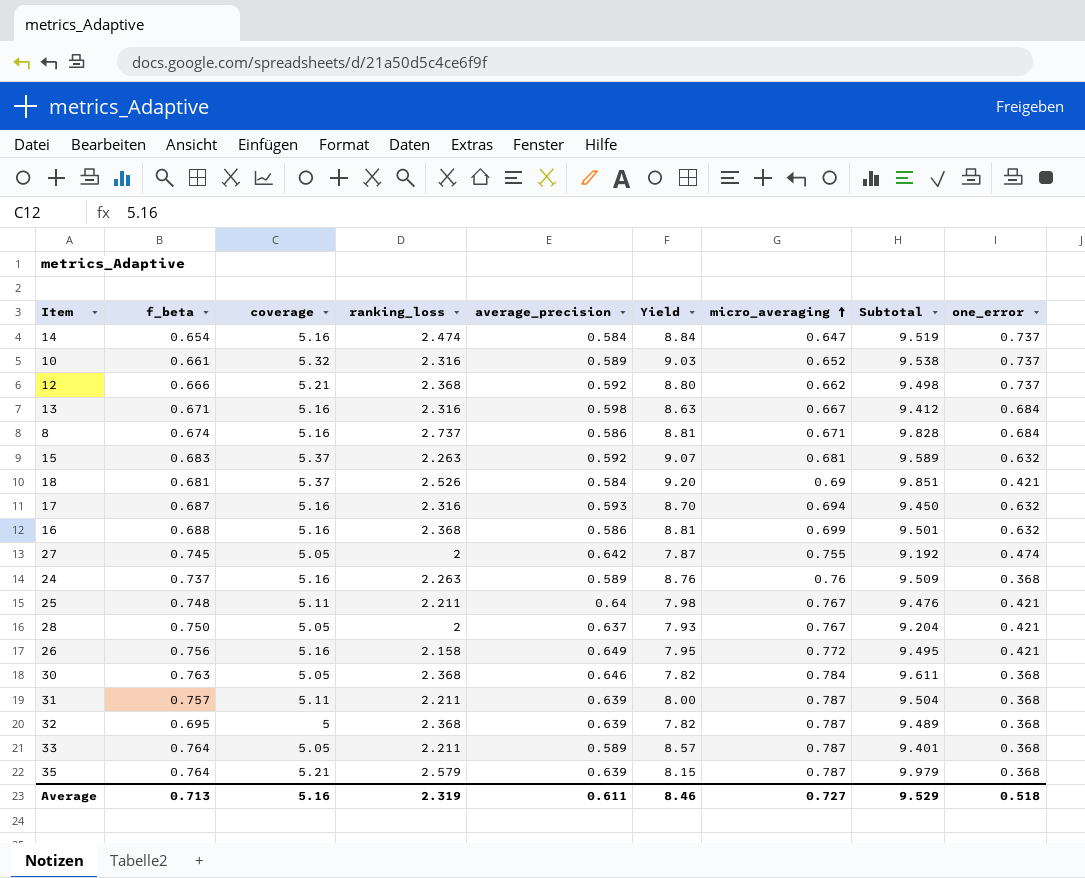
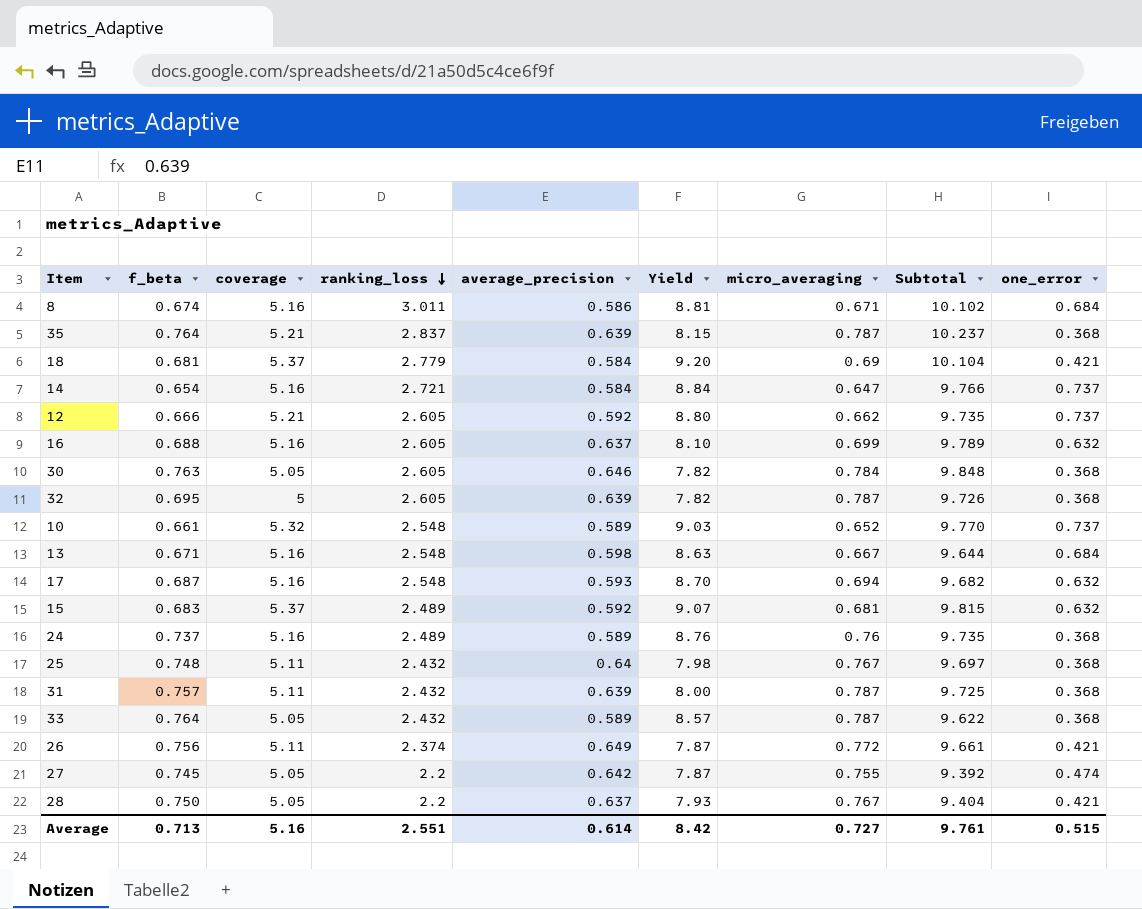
row order: micro_averaging ascending -> ranking_loss descending
8 | ranking_loss: 2.737 -> 3.011
8 | Subtotal: 9.828 -> 10.102
35 | ranking_loss: 2.579 -> 2.837
35 | Subtotal: 9.979 -> 10.237
18 | ranking_loss: 2.526 -> 2.779
18 | Subtotal: 9.851 -> 10.104
14 | ranking_loss: 2.474 -> 2.721
14 | Subtotal: 9.519 -> 9.766
12 | ranking_loss: 2.368 -> 2.605
12 | Subtotal: 9.498 -> 9.735
16 | ranking_loss: 2.368 -> 2.605
16 | average_precision: 0.586 -> 0.637
16 | Yield: 8.81 -> 8.10
16 | Subtotal: 9.501 -> 9.789
30 | ranking_loss: 2.368 -> 2.605
30 | Subtotal: 9.611 -> 9.848
32 | ranking_loss: 2.368 -> 2.605
32 | Subtotal: 9.489 -> 9.726
10 | ranking_loss: 2.316 -> 2.548
10 | Subtotal: 9.538 -> 9.770
13 | ranking_loss: 2.316 -> 2.548
13 | Subtotal: 9.412 -> 9.644
17 | ranking_loss: 2.316 -> 2.548
17 | Subtotal: 9.450 -> 9.682
15 | ranking_loss: 2.263 -> 2.489
15 | Subtotal: 9.589 -> 9.815
24 | ranking_loss: 2.263 -> 2.489
24 | Subtotal: 9.509 -> 9.735
25 | ranking_loss: 2.211 -> 2.432
25 | Subtotal: 9.476 -> 9.697
25 | one_error: 0.421 -> 0.368
31 | ranking_loss: 2.211 -> 2.432
31 | Subtotal: 9.504 -> 9.725
33 | ranking_loss: 2.211 -> 2.432
33 | Subtotal: 9.401 -> 9.622
26 | coverage: 5.16 -> 5.11
26 | ranking_loss: 2.158 -> 2.374
26 | Yield: 7.95 -> 7.87
26 | Subtotal: 9.495 -> 9.661
27 | ranking_loss: 2 -> 2.2
27 | Subtotal: 9.192 -> 9.392
28 | ranking_loss: 2 -> 2.2
28 | Subtotal: 9.204 -> 9.404
Average | ranking_loss: 2.319 -> 2.551
Average | average_precision: 0.611 -> 0.614
Average | Yield: 8.46 -> 8.42
Average | Subtotal: 9.529 -> 9.761
Average | one_error: 0.518 -> 0.515

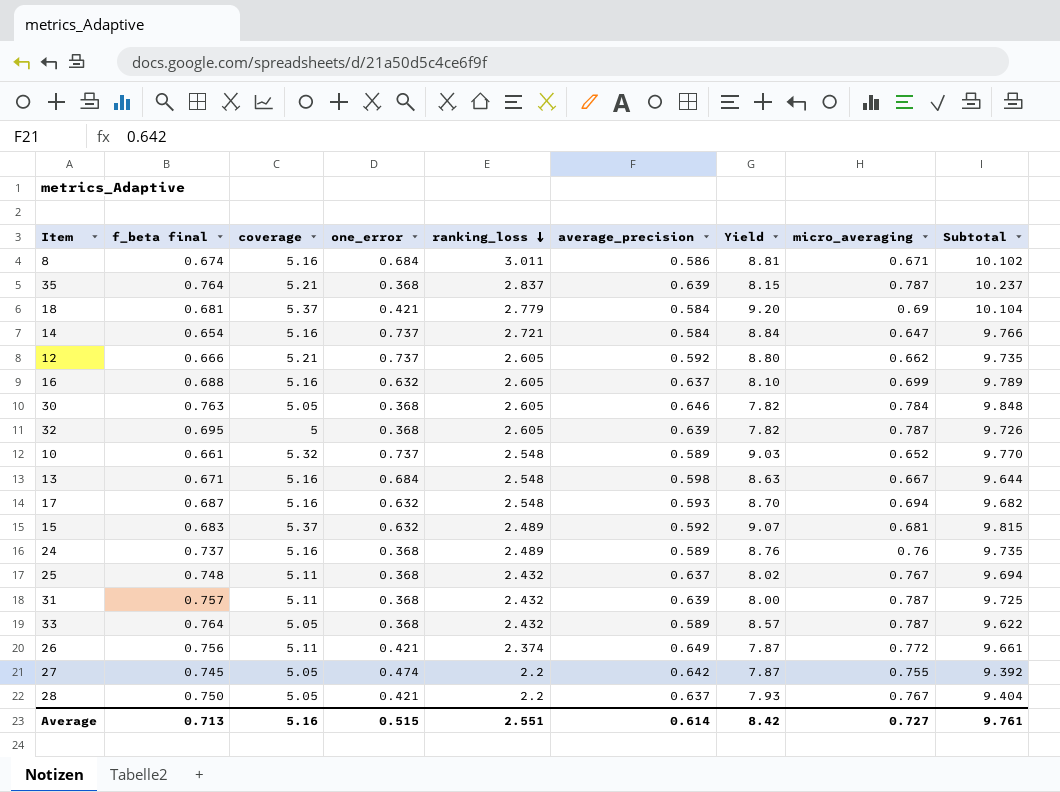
column name: f_beta -> f_beta final
column one_error | position: 9 -> 4
25 | average_precision: 0.64 -> 0.637
25 | Yield: 7.98 -> 8.02
25 | Subtotal: 9.697 -> 9.694

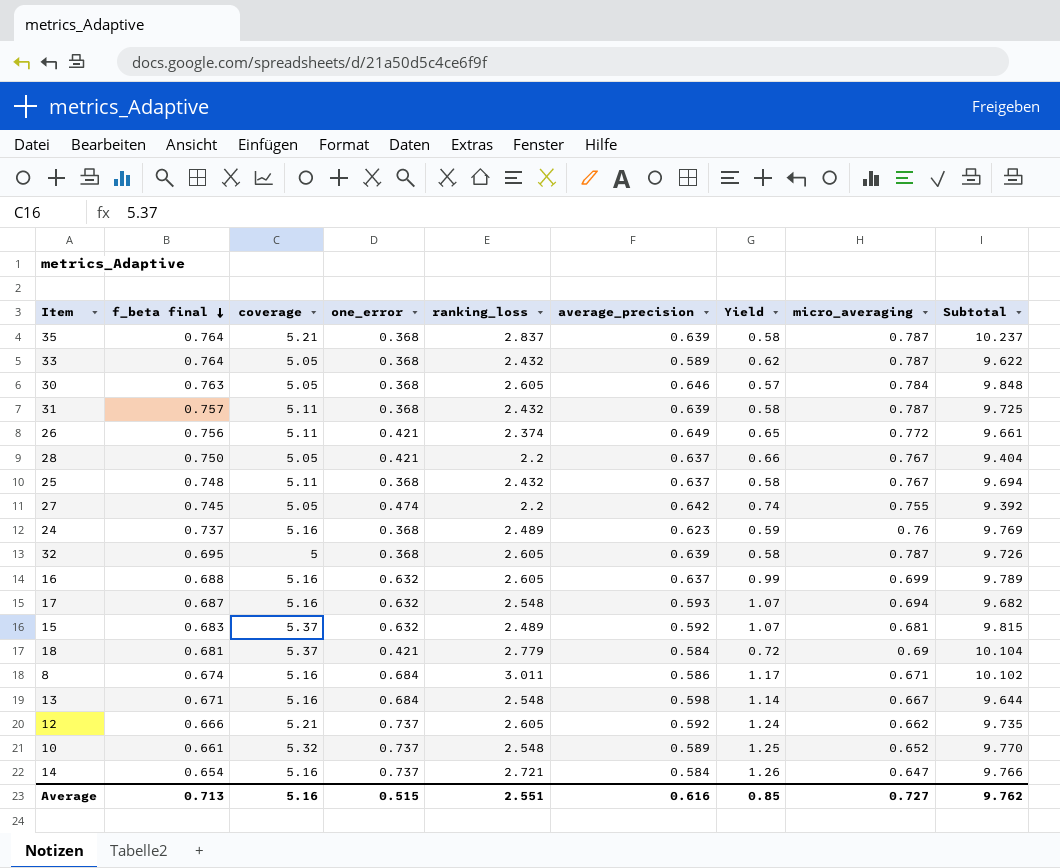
row order: ranking_loss descending -> f_beta final descending
column Yield | formula: [coverage] / [average_precision] -> [one_error] / [average_precision]
24 | average_precision: 0.589 -> 0.623
24 | Subtotal: 9.735 -> 9.769
Average | average_precision: 0.614 -> 0.616
Average | Yield: 8.42 -> 0.85
Average | Subtotal: 9.761 -> 9.762

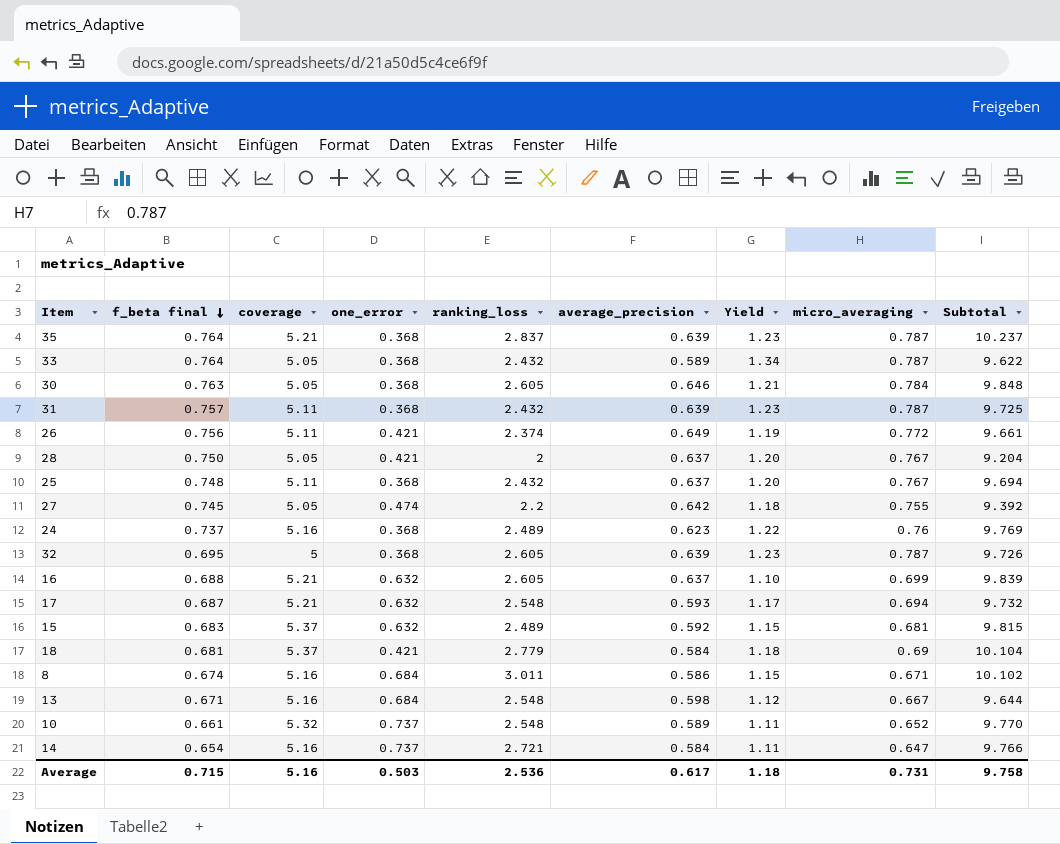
column Yield | formula: [one_error] / [average_precision] -> [micro_averaging] / [average_precision]
row 12: 0.666 | 5.21 | 0.737 | 2.605 | 0.592 | 1.24 | 0.662 | 9.735 -> none
28 | ranking_loss: 2.2 -> 2
28 | Subtotal: 9.404 -> 9.204
16 | coverage: 5.16 -> 5.21
16 | Subtotal: 9.789 -> 9.839
17 | coverage: 5.16 -> 5.21
17 | Subtotal: 9.682 -> 9.732
Average | f_beta final: 0.713 -> 0.715
Average | one_error: 0.515 -> 0.503
Average | ranking_loss: 2.551 -> 2.536
Average | average_precision: 0.616 -> 0.617
Average | Yield: 0.85 -> 1.18
Average | micro_averaging: 0.727 -> 0.731
Average | Subtotal: 9.762 -> 9.758

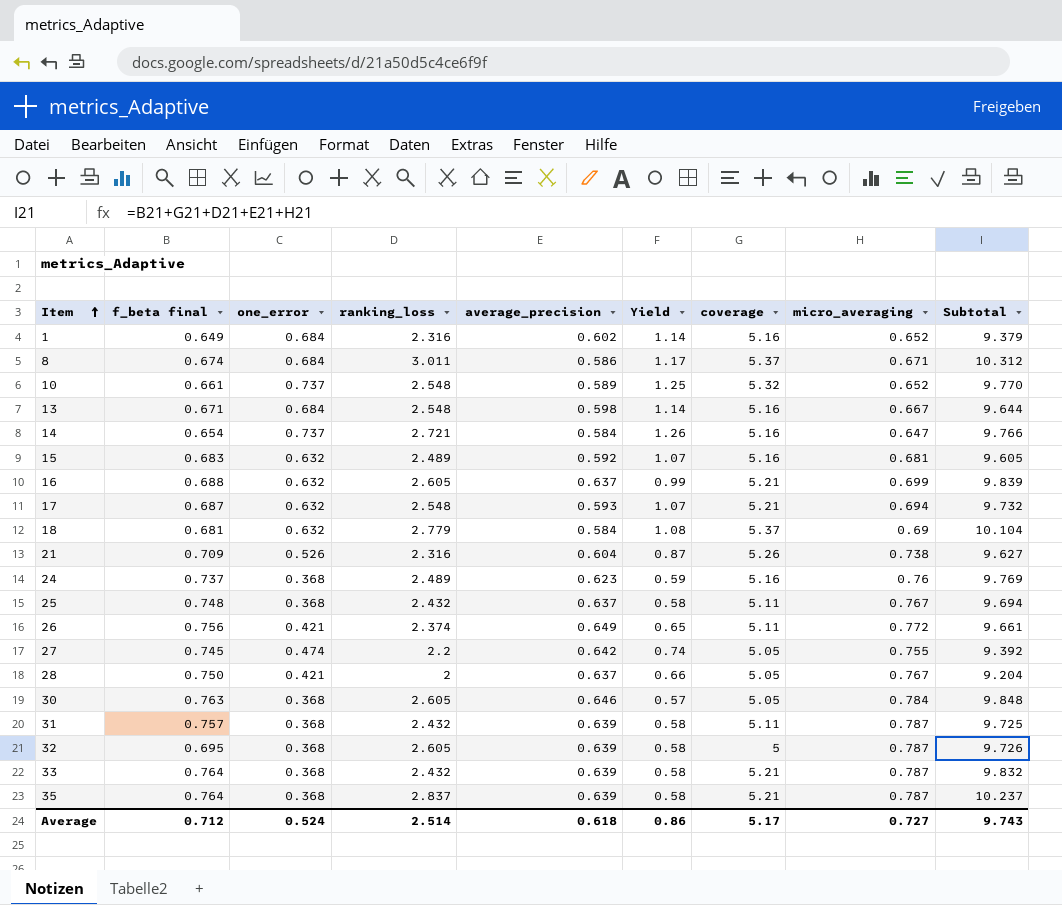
row order: f_beta final descending -> Item ascending
column Yield | formula: [micro_averaging] / [average_precision] -> [one_error] / [average_precision]
column coverage | position: 3 -> 7
row 1: none -> 0.649 | 0.684 | 2.316 | 0.602 | 1.14 | 5.16 | 0.652 | 9.379
8 | coverage: 5.16 -> 5.37
8 | Subtotal: 10.102 -> 10.312
15 | coverage: 5.37 -> 5.16
15 | Subtotal: 9.815 -> 9.605
18 | one_error: 0.421 -> 0.632
row 21: none -> 0.709 | 0.526 | 2.316 | 0.604 | 0.87 | 5.26 | 0.738 | 9.627
33 | average_precision: 0.589 -> 0.639
33 | coverage: 5.05 -> 5.21
33 | Subtotal: 9.622 -> 9.832
Average | f_beta final: 0.715 -> 0.712
Average | one_error: 0.503 -> 0.524
Average | ranking_loss: 2.536 -> 2.514
Average | average_precision: 0.617 -> 0.618
Average | Yield: 1.18 -> 0.86
Average | coverage: 5.16 -> 5.17
Average | micro_averaging: 0.731 -> 0.727
Average | Subtotal: 9.758 -> 9.743

